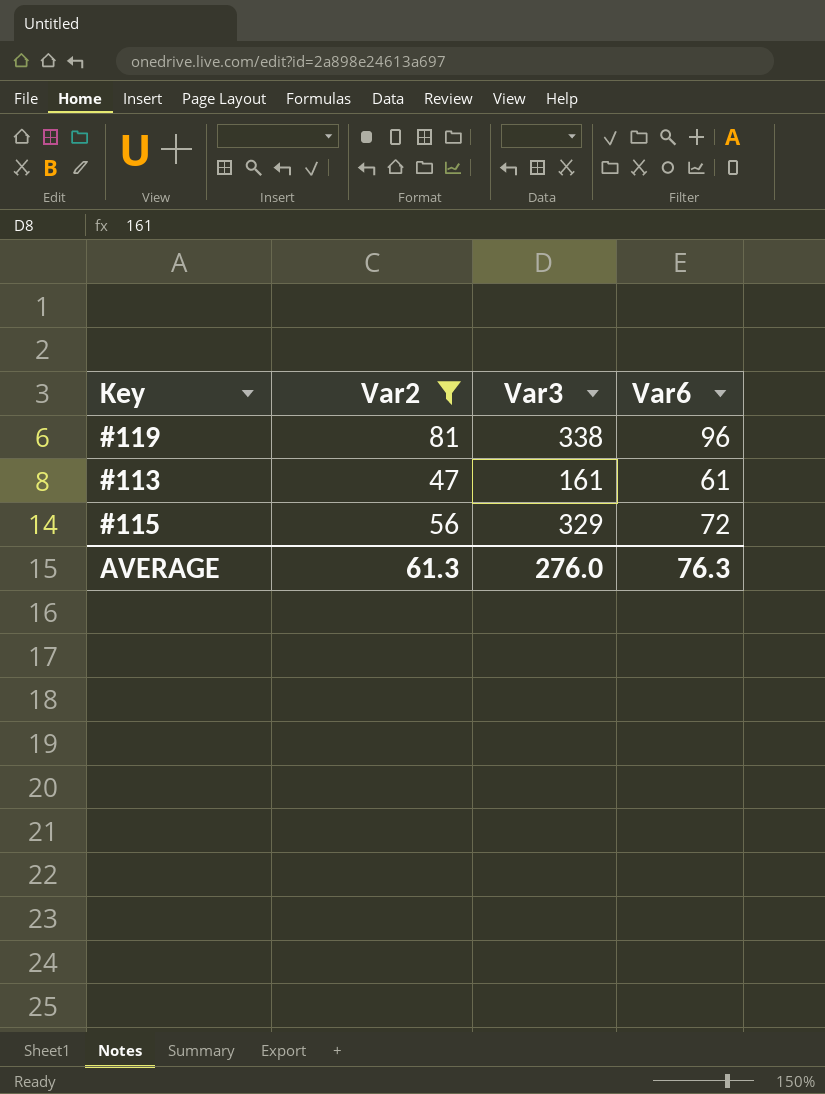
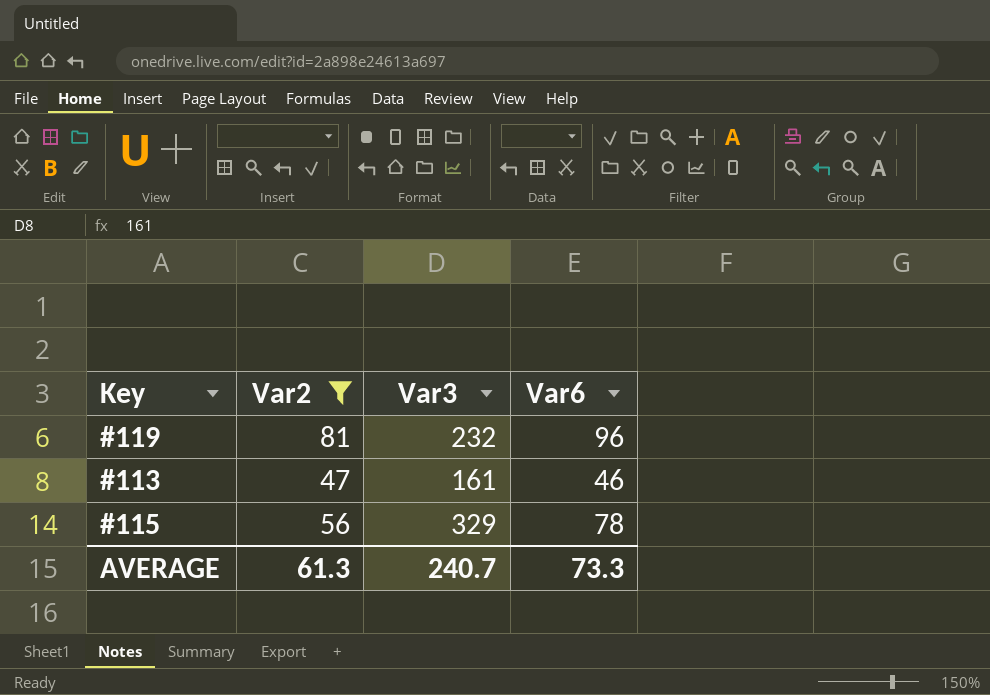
#119 | Var3: 338 -> 232
#113 | Var6: 61 -> 46
#115 | Var6: 72 -> 78
AVERAGE | Var3: 276.0 -> 240.7
AVERAGE | Var6: 76.3 -> 73.3

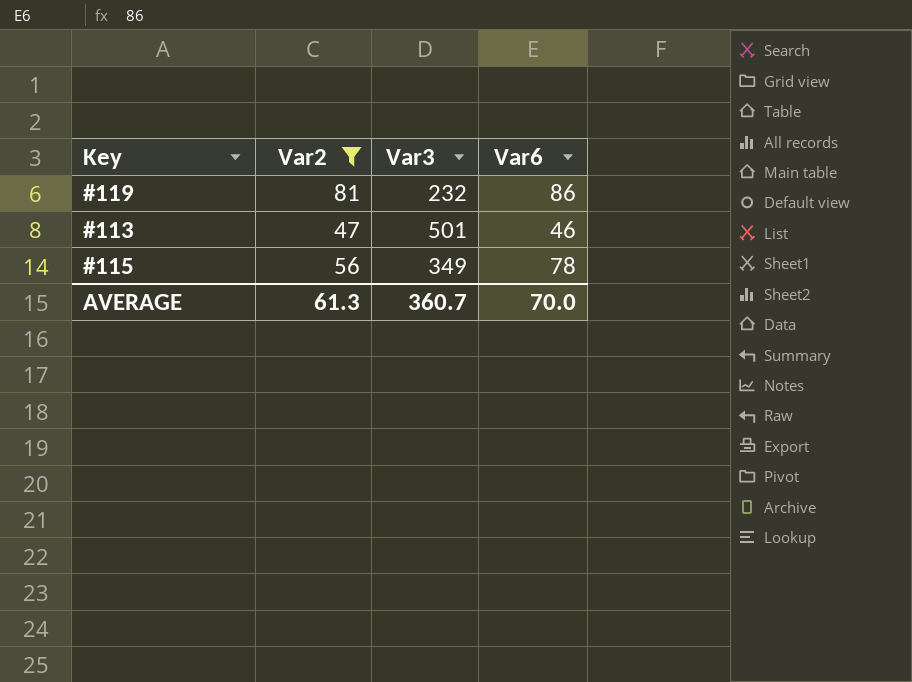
#119 | Var6: 96 -> 86
#113 | Var3: 161 -> 501
#115 | Var3: 329 -> 349
AVERAGE | Var3: 240.7 -> 360.7
AVERAGE | Var6: 73.3 -> 70.0

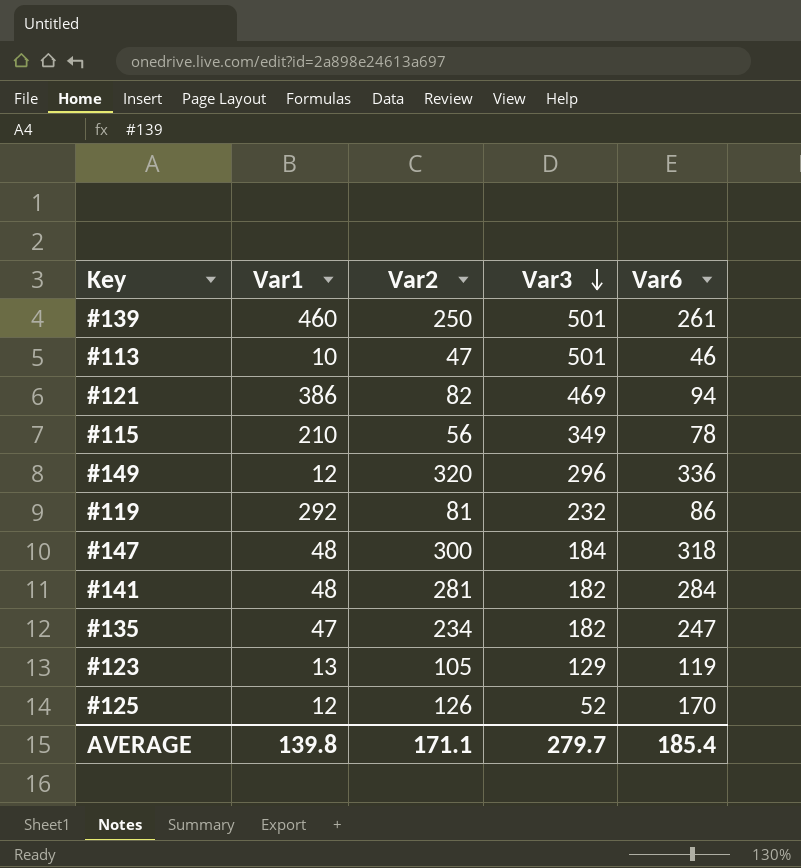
filter: Var2 <= 81 -> none
row order: none -> Var3 descending
column Var1 | position: none -> 2
AVERAGE | Var2: 61.3 -> 171.1
AVERAGE | Var3: 360.7 -> 279.7
AVERAGE | Var6: 70.0 -> 185.4

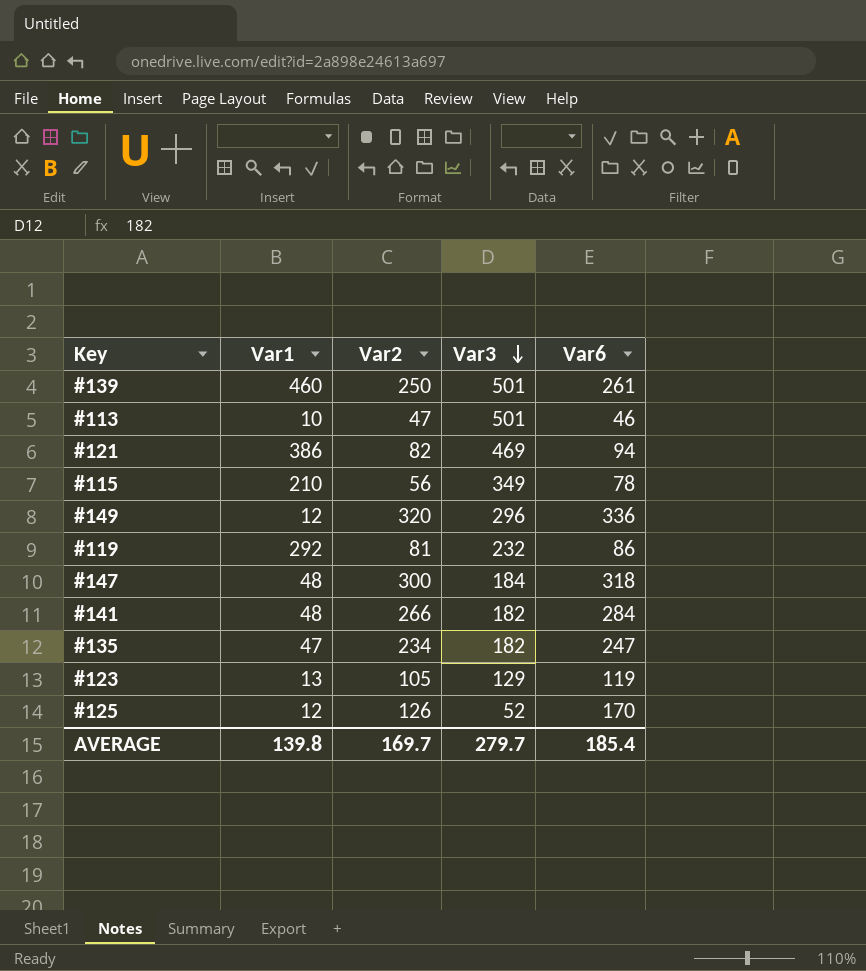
#141 | Var2: 281 -> 266
AVERAGE | Var2: 171.1 -> 169.7

